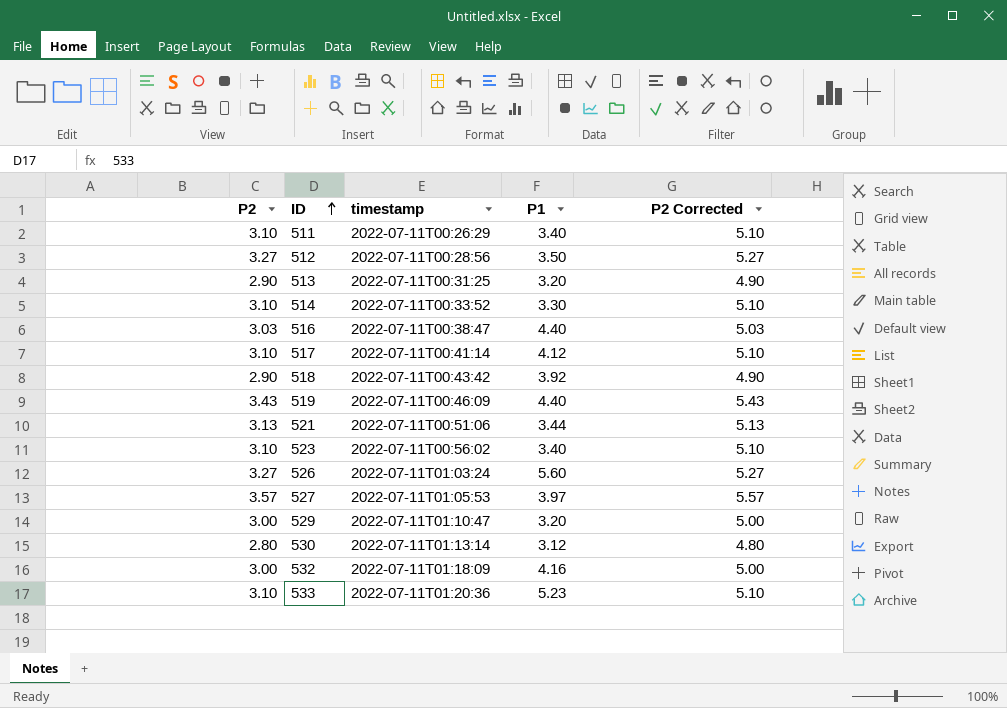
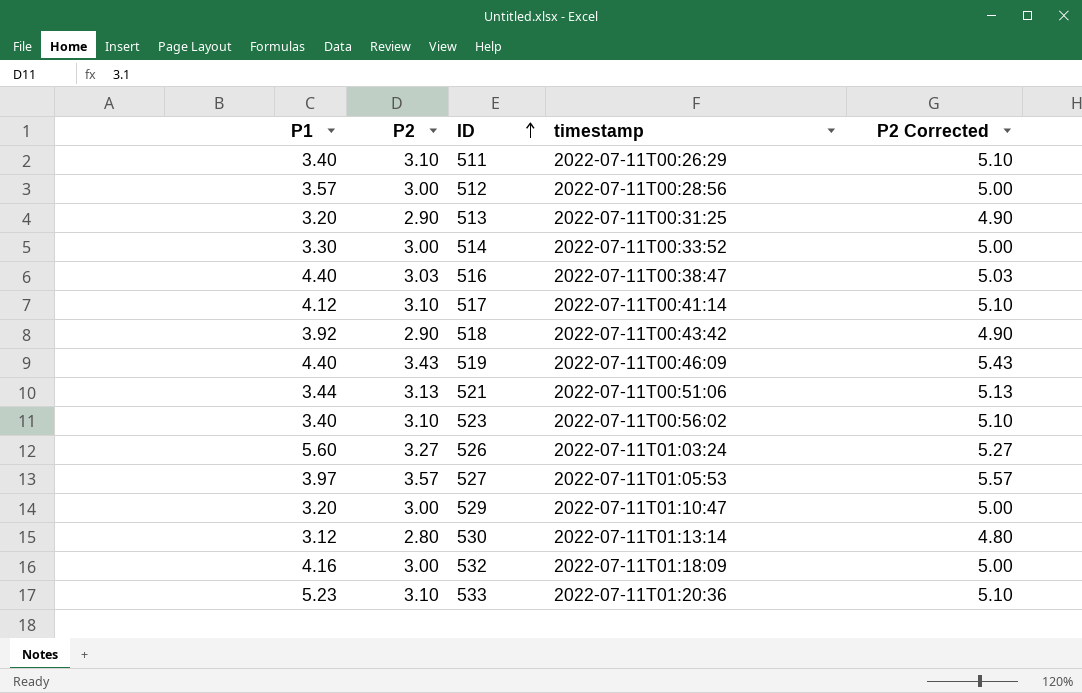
column P1 | position: 4 -> 1
512 | P1: 3.50 -> 3.57
512 | P2: 3.27 -> 3.00
512 | P2 Corrected: 5.27 -> 5.00
514 | P2: 3.10 -> 3.00
514 | P2 Corrected: 5.10 -> 5.00

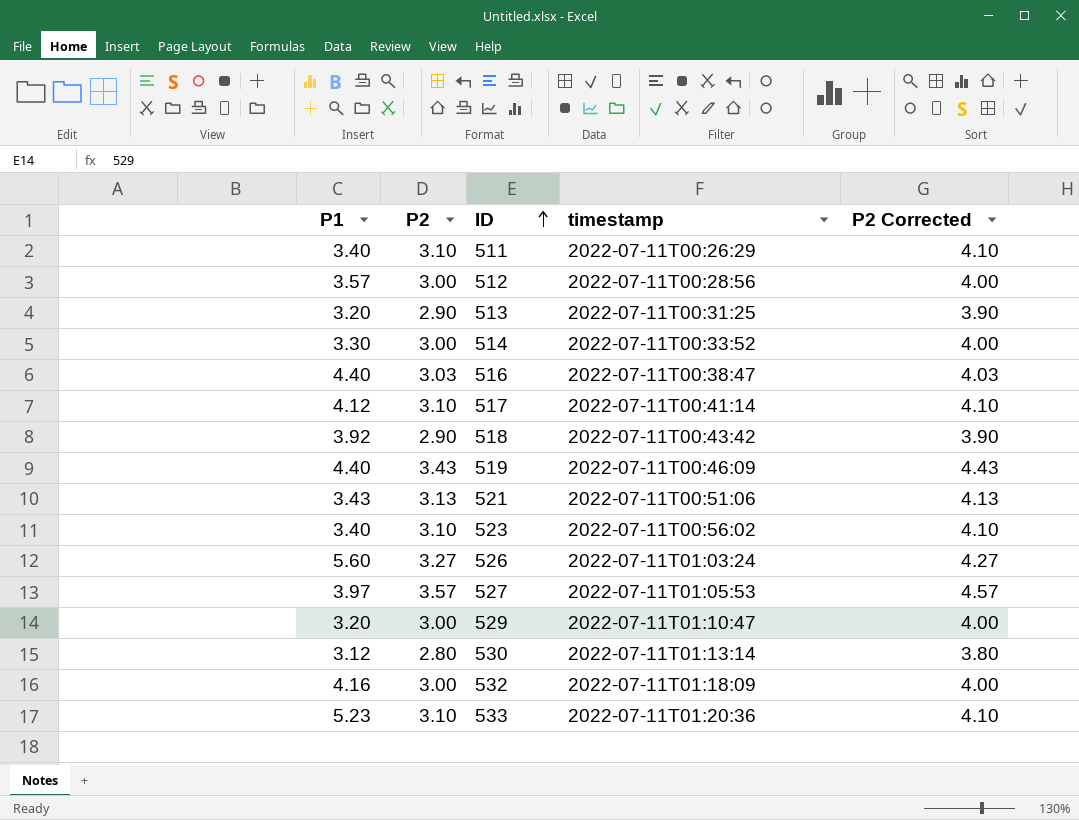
column P2 Corrected | formula: [P2] + 2 -> [P2] + 1
521 | P1: 3.44 -> 3.43

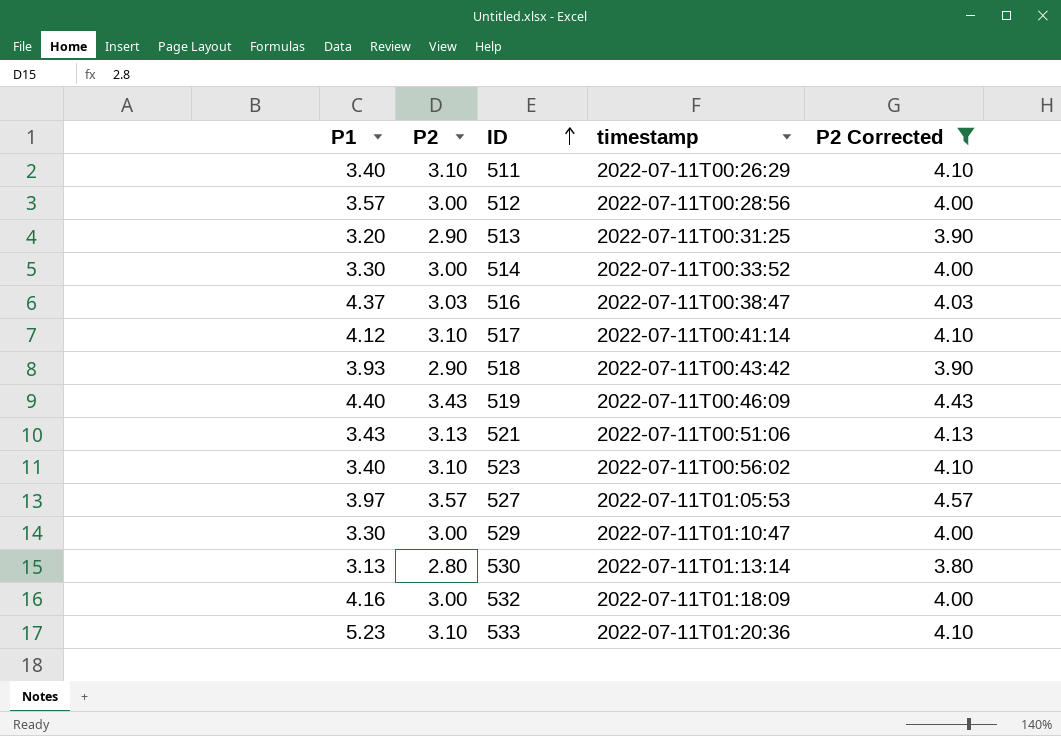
filter: none -> P2 Corrected != 4.27
516 | P1: 4.40 -> 4.37
518 | P1: 3.92 -> 3.93
529 | P1: 3.20 -> 3.30
530 | P1: 3.12 -> 3.13

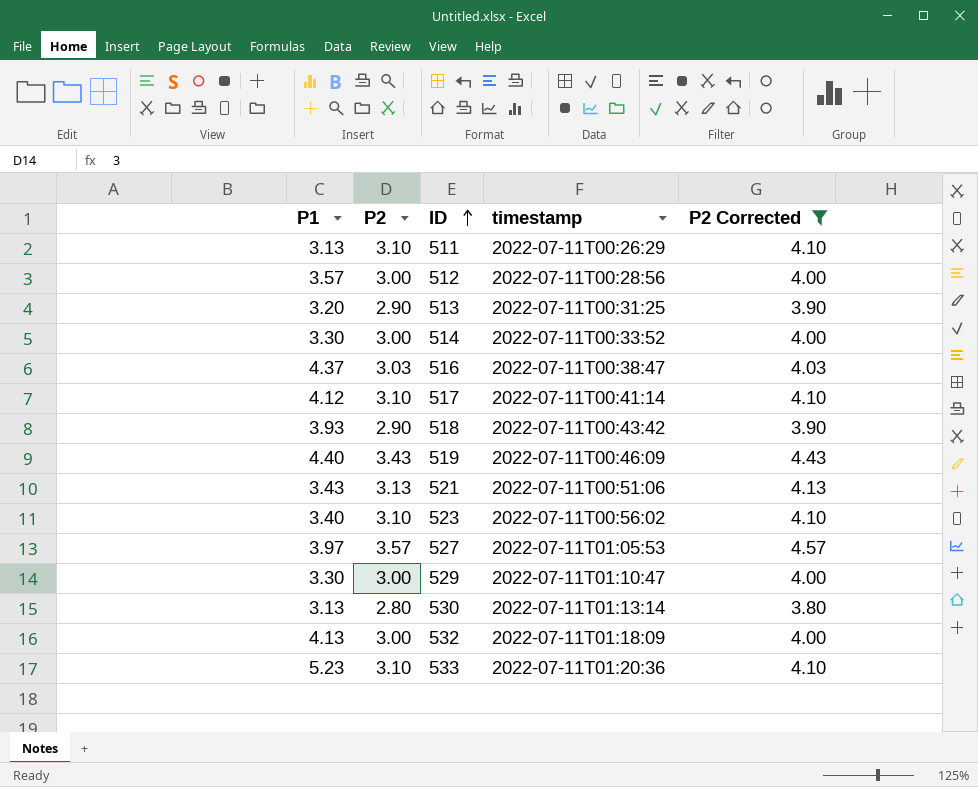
511 | P1: 3.40 -> 3.13
532 | P1: 4.16 -> 4.13

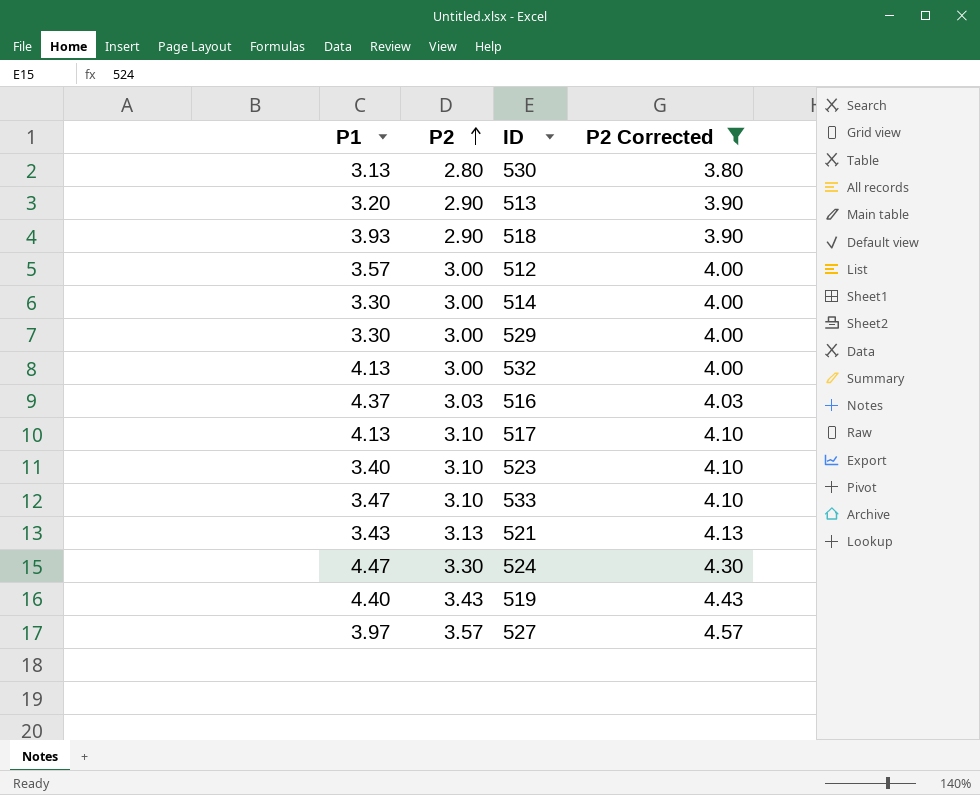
row order: ID ascending -> P2 ascending
column timestamp | position: 4 -> none
row 511: 3.13 | 3.10 | 2022-07-11T00:26:29 | 4.10 -> none
517 | P1: 4.12 -> 4.13
533 | P1: 5.23 -> 3.47
row 524: none -> 4.47 | 3.30 | 4.30

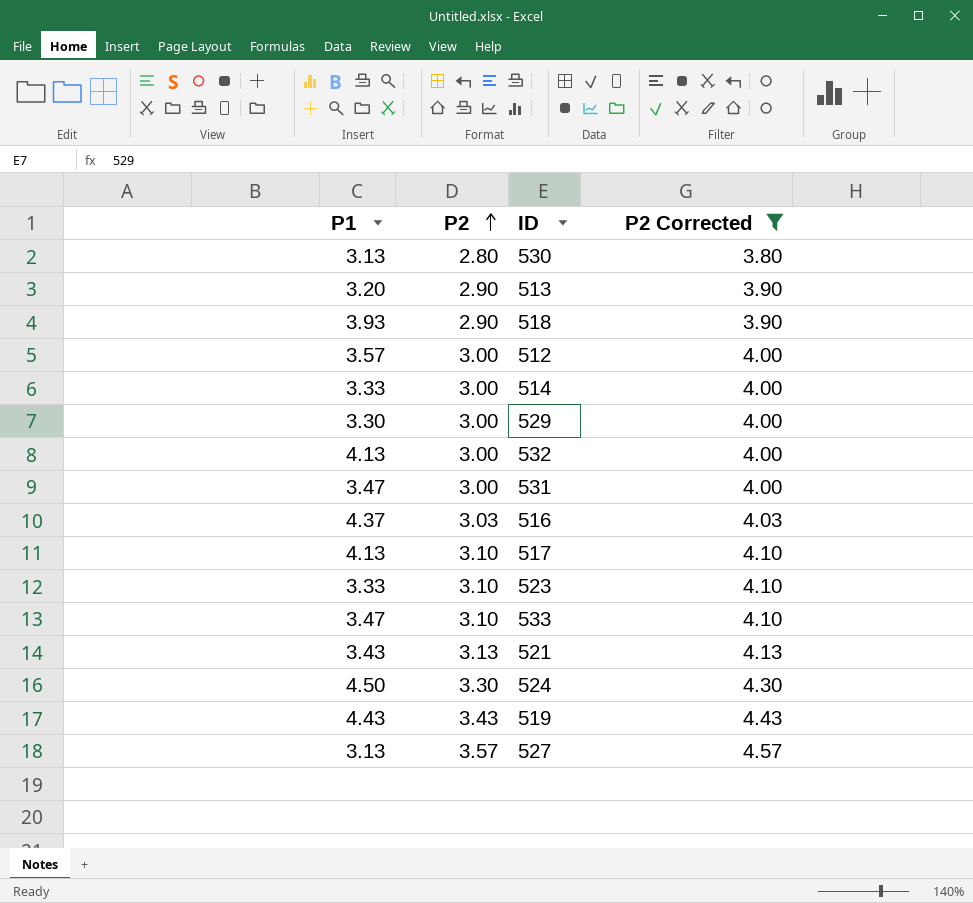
514 | P1: 3.30 -> 3.33
row 531: none -> 3.47 | 3.00 | 4.00
523 | P1: 3.40 -> 3.33
524 | P1: 4.47 -> 4.50
519 | P1: 4.40 -> 4.43
527 | P1: 3.97 -> 3.13

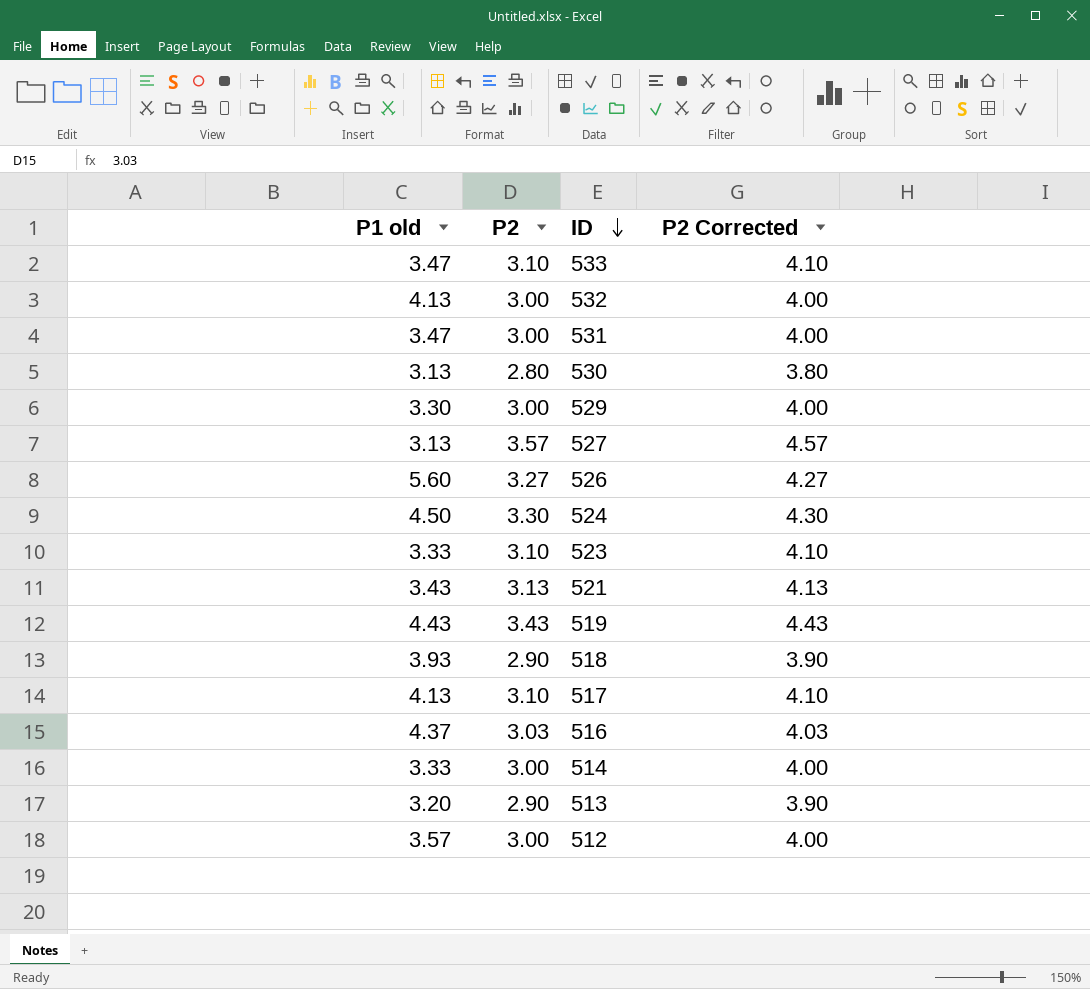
filter: P2 Corrected != 4.27 -> none
row order: P2 ascending -> ID descending
column name: P1 -> P1 old

